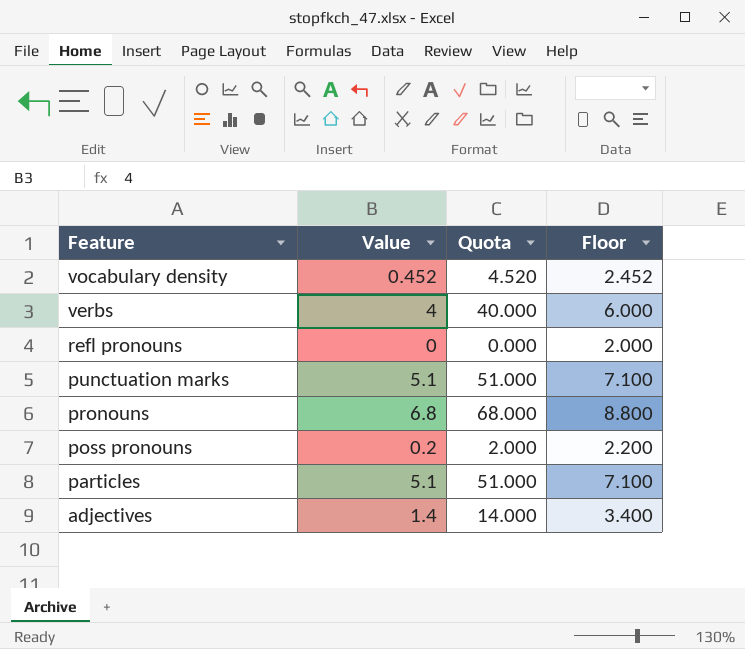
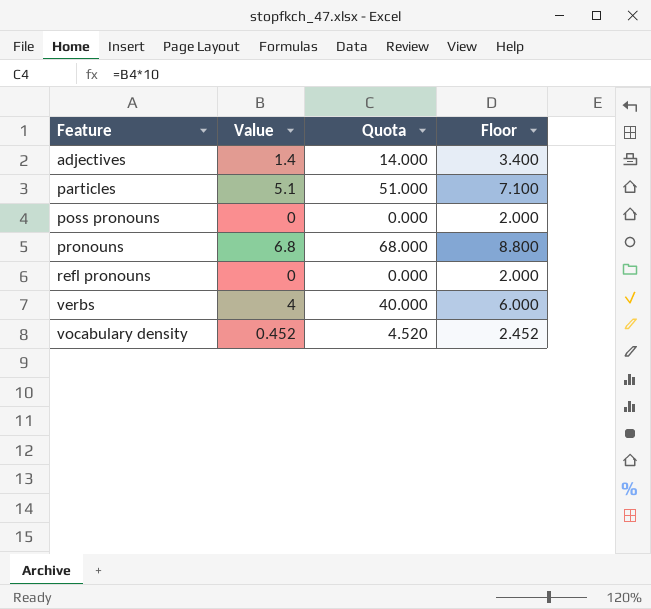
row order: Feature descending -> Feature ascending
row punctuation marks: 5.1 | 51.000 | 7.100 -> none
poss pronouns | Value: 0.2 -> 0
poss pronouns | Quota: 2.000 -> 0.000
poss pronouns | Floor: 2.200 -> 2.000

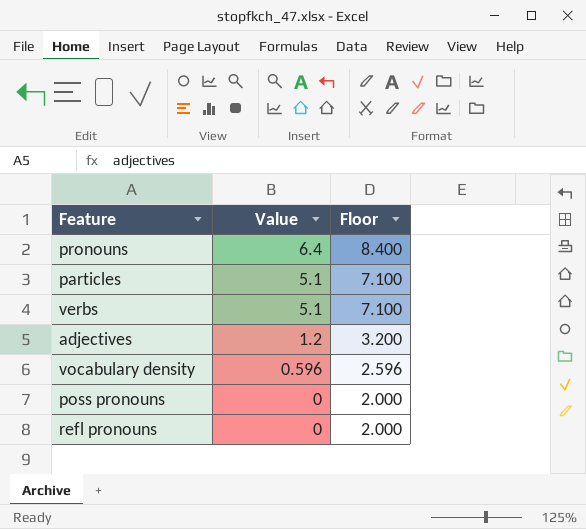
row order: Feature ascending -> Value descending
column Quota | formula: [Value] * 10 -> none
pronouns | Value: 6.8 -> 6.4
pronouns | Floor: 8.800 -> 8.400
verbs | Value: 4 -> 5.1
verbs | Floor: 6.000 -> 7.100
adjectives | Value: 1.4 -> 1.2
adjectives | Floor: 3.400 -> 3.200
vocabulary density | Value: 0.452 -> 0.596
vocabulary density | Floor: 2.452 -> 2.596

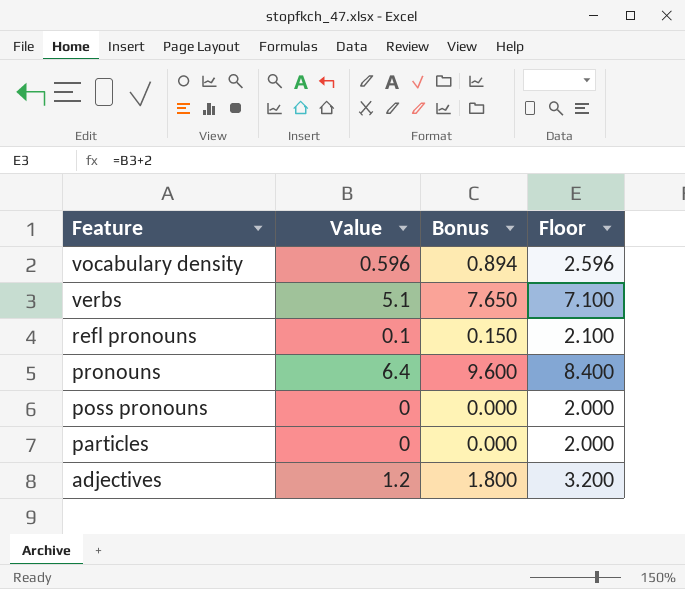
row order: Value descending -> Feature descending
column Bonus | formula: none -> [Value] * 1.5
refl pronouns | Value: 0 -> 0.1
refl pronouns | Floor: 2.000 -> 2.100
particles | Value: 5.1 -> 0
particles | Floor: 7.100 -> 2.000

